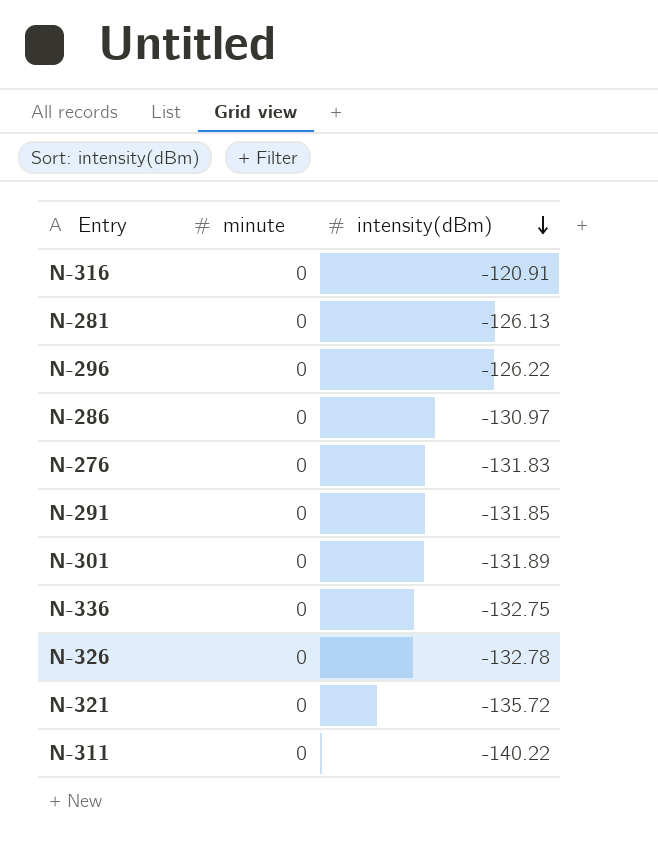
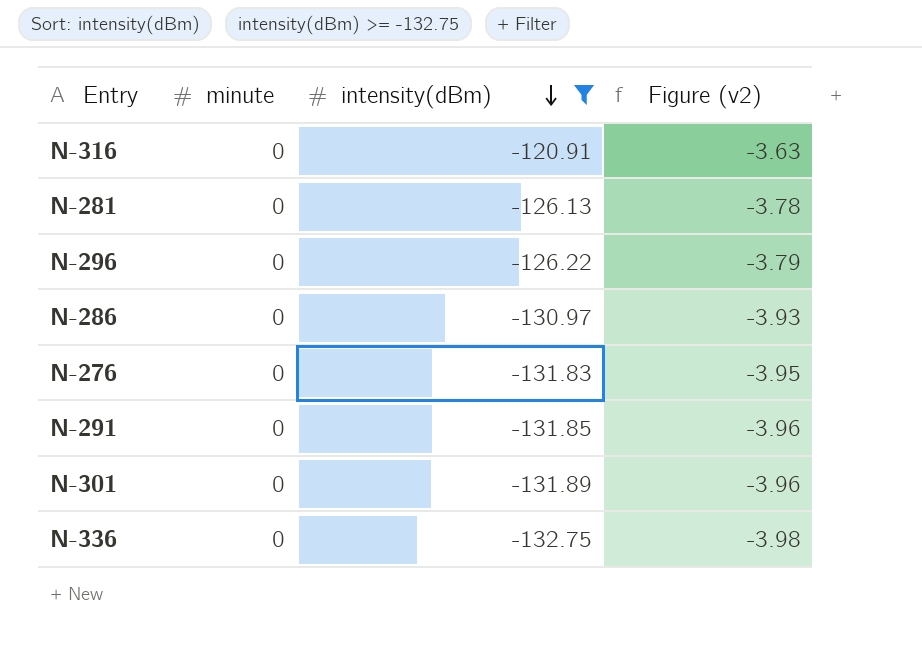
filter: none -> intensity(dBm) >= -132.75
column Figure (v2) | formula: none -> [intensity(dBm)] * 0.03

